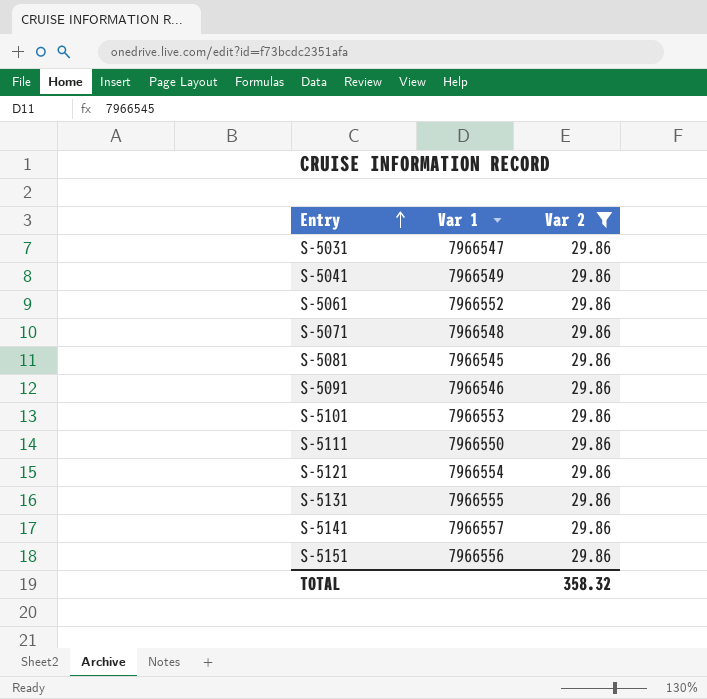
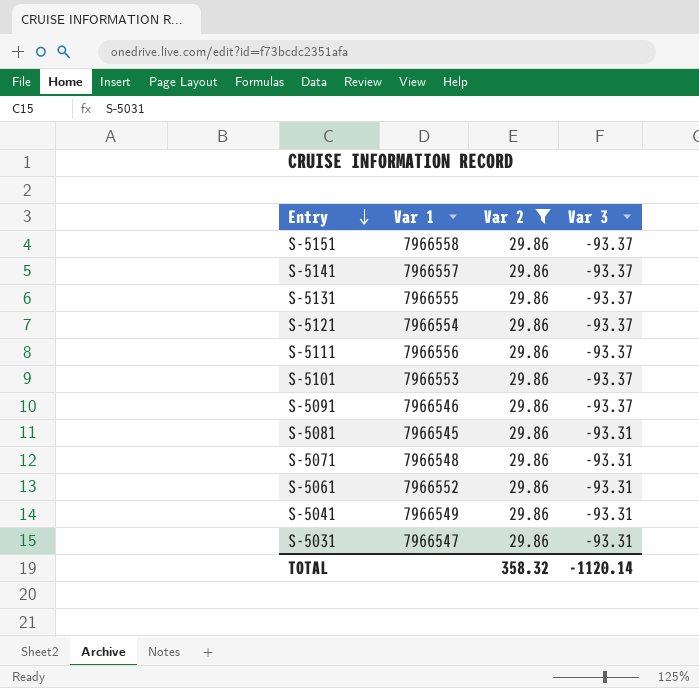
row order: Entry ascending -> Entry descending
column Var 3 | position: none -> 4
S-5151 | Var 1: 7966556 -> 7966558
S-5111 | Var 1: 7966550 -> 7966556

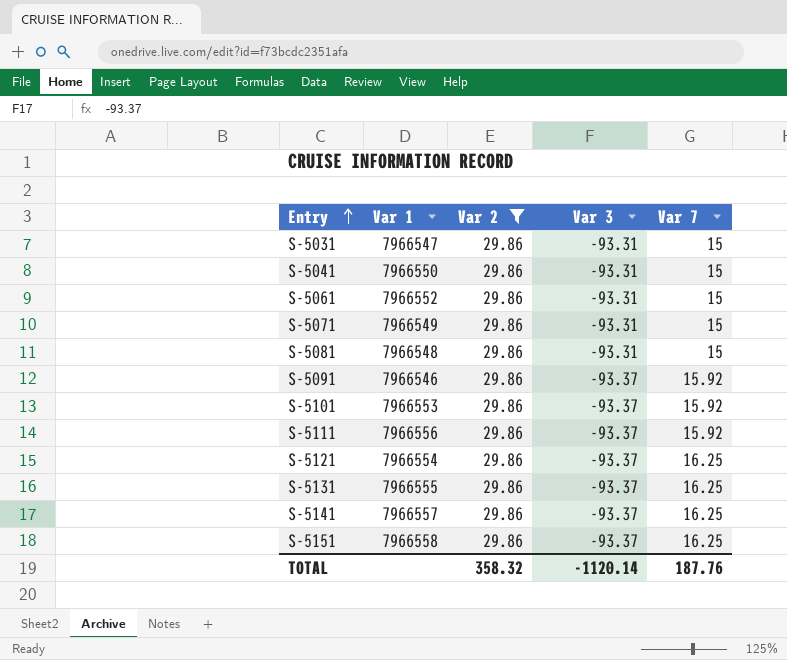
row order: Entry descending -> Entry ascending
column Var 7 | position: none -> 5
S-5041 | Var 1: 7966549 -> 7966550
S-5071 | Var 1: 7966548 -> 7966549
S-5081 | Var 1: 7966545 -> 7966548

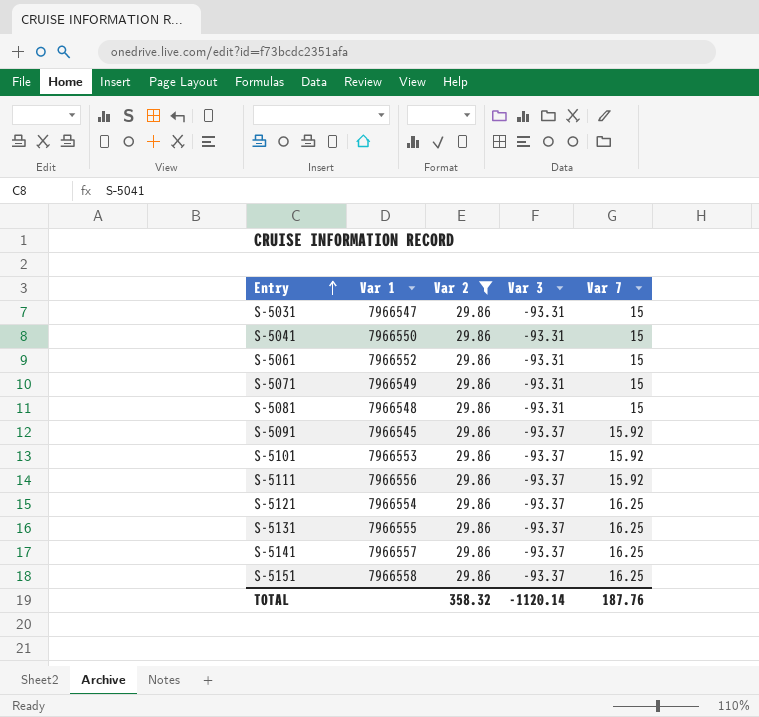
S-5091 | Var 1: 7966546 -> 7966545

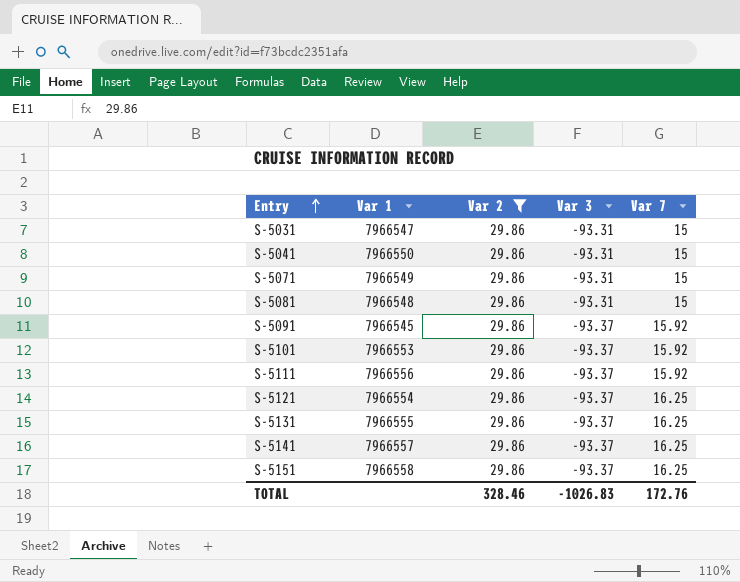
row S-5061: 7966552 | 29.86 | -93.31 | 15 -> none
TOTAL | Var 2: 358.32 -> 328.46
TOTAL | Var 3: -1120.14 -> -1026.83
TOTAL | Var 7: 187.76 -> 172.76

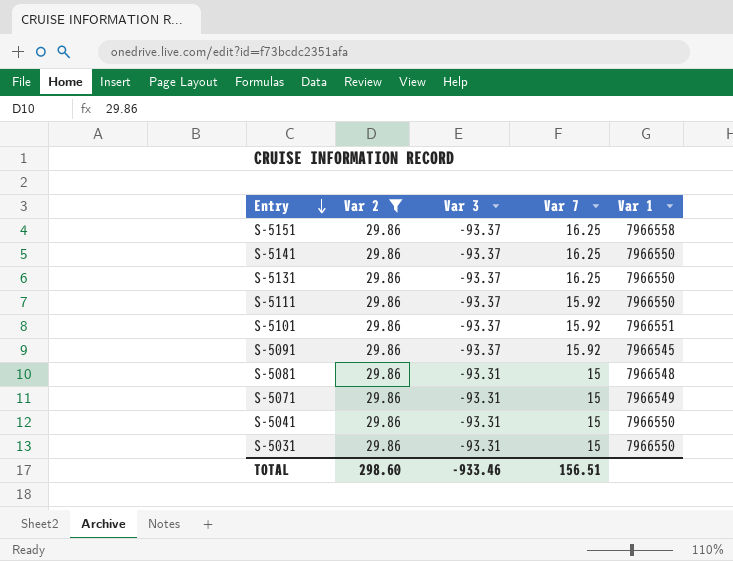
row order: Entry ascending -> Entry descending
column Var 1 | position: 2 -> 5
row S-5121: 7966554 | 29.86 | -93.37 | 16.25 -> none
S-5141 | Var 1: 7966557 -> 7966550
S-5131 | Var 1: 7966555 -> 7966550
S-5111 | Var 1: 7966556 -> 7966550
S-5101 | Var 1: 7966553 -> 7966551
S-5031 | Var 1: 7966547 -> 7966550
TOTAL | Var 2: 328.46 -> 298.60
TOTAL | Var 3: -1026.83 -> -933.46
TOTAL | Var 7: 172.76 -> 156.51

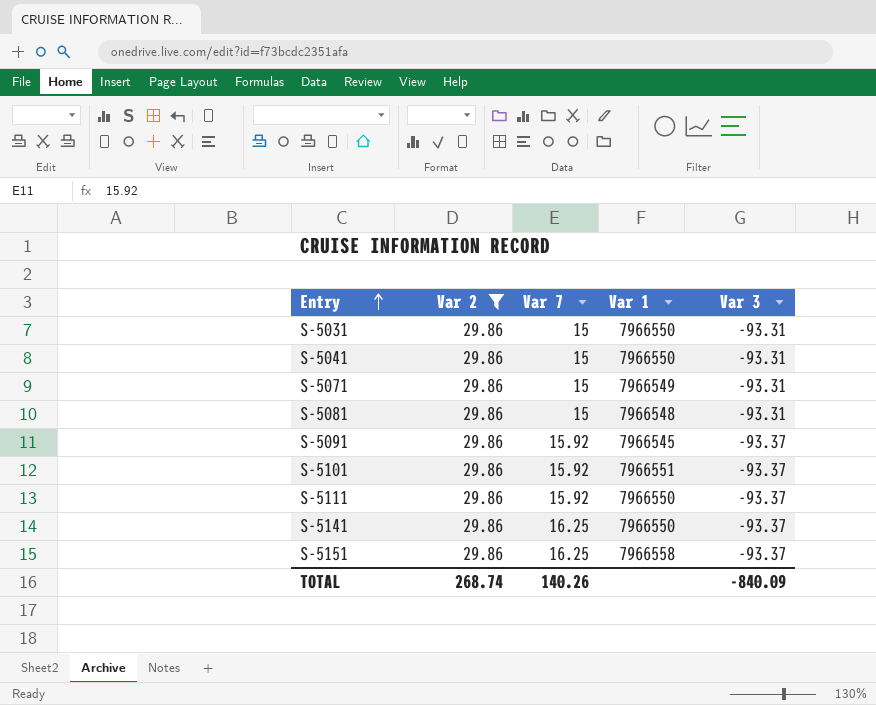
row order: Entry descending -> Entry ascending
column Var 3 | position: 3 -> 5
row S-5131: 29.86 | -93.37 | 16.25 | 7966550 -> none
TOTAL | Var 2: 298.60 -> 268.74
TOTAL | Var 7: 156.51 -> 140.26
TOTAL | Var 3: -933.46 -> -840.09

